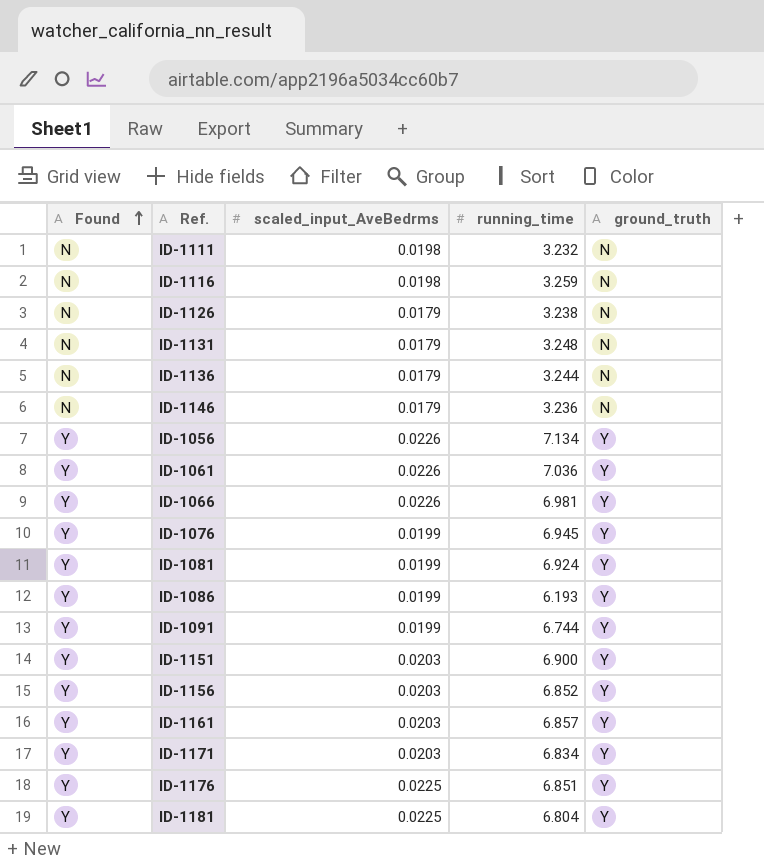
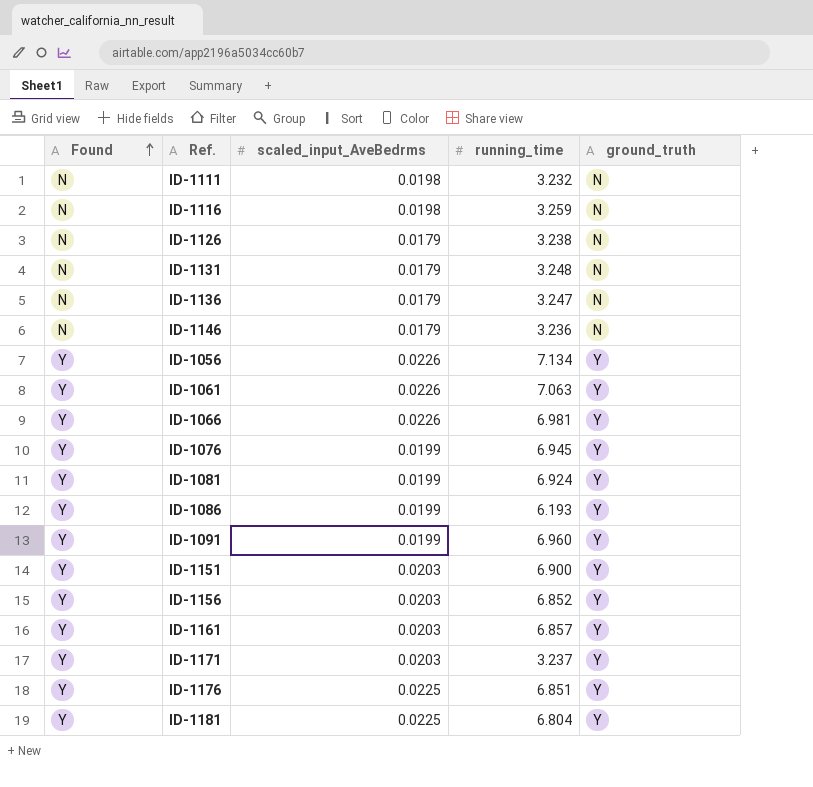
ID-1136 | running_time: 3.244 -> 3.247
ID-1061 | running_time: 7.036 -> 7.063
ID-1091 | running_time: 6.744 -> 6.960
ID-1171 | running_time: 6.834 -> 3.237

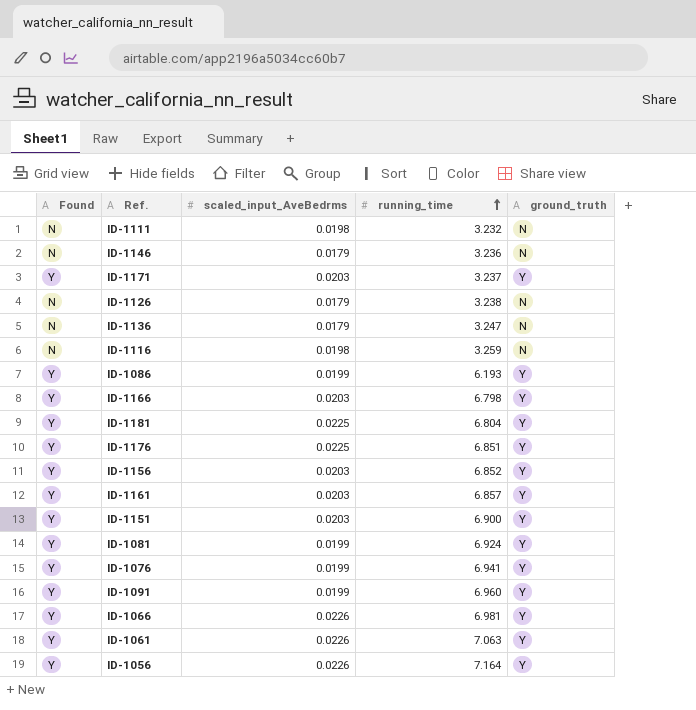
row order: Found ascending -> running_time ascending
row ID-1131: N | 0.0179 | 3.248 | N -> none
row ID-1166: none -> Y | 0.0203 | 6.798 | Y
ID-1076 | running_time: 6.945 -> 6.941
ID-1056 | running_time: 7.134 -> 7.164

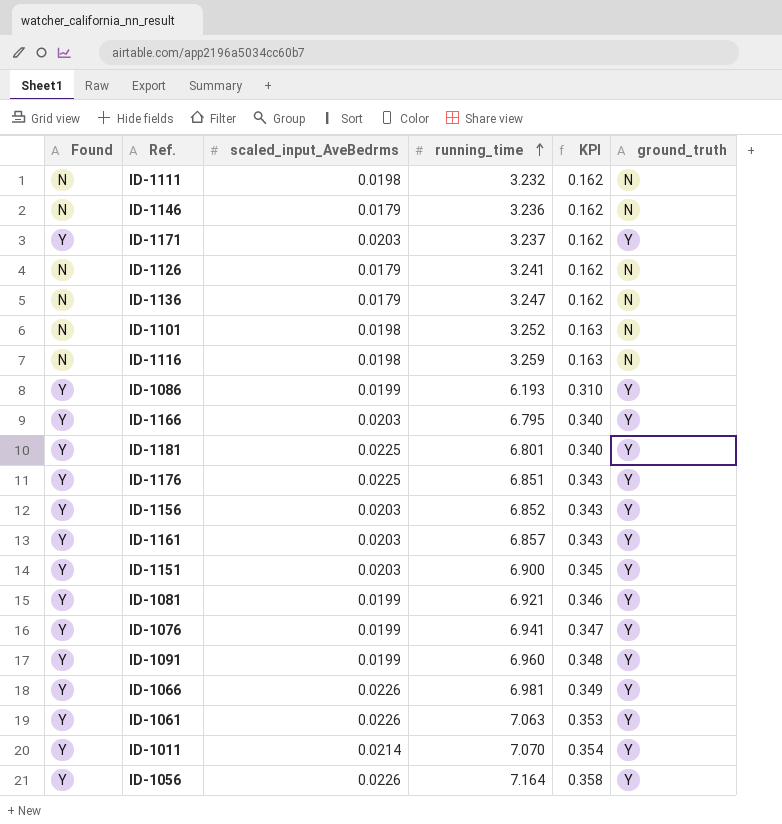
column KPI | formula: none -> [running_time] * 0.05
ID-1126 | running_time: 3.238 -> 3.241
row ID-1101: none -> N | 0.0198 | 3.252 | 0.163 | N
ID-1166 | running_time: 6.798 -> 6.795
ID-1181 | running_time: 6.804 -> 6.801
ID-1081 | running_time: 6.924 -> 6.921
row ID-1011: none -> Y | 0.0214 | 7.070 | 0.354 | Y

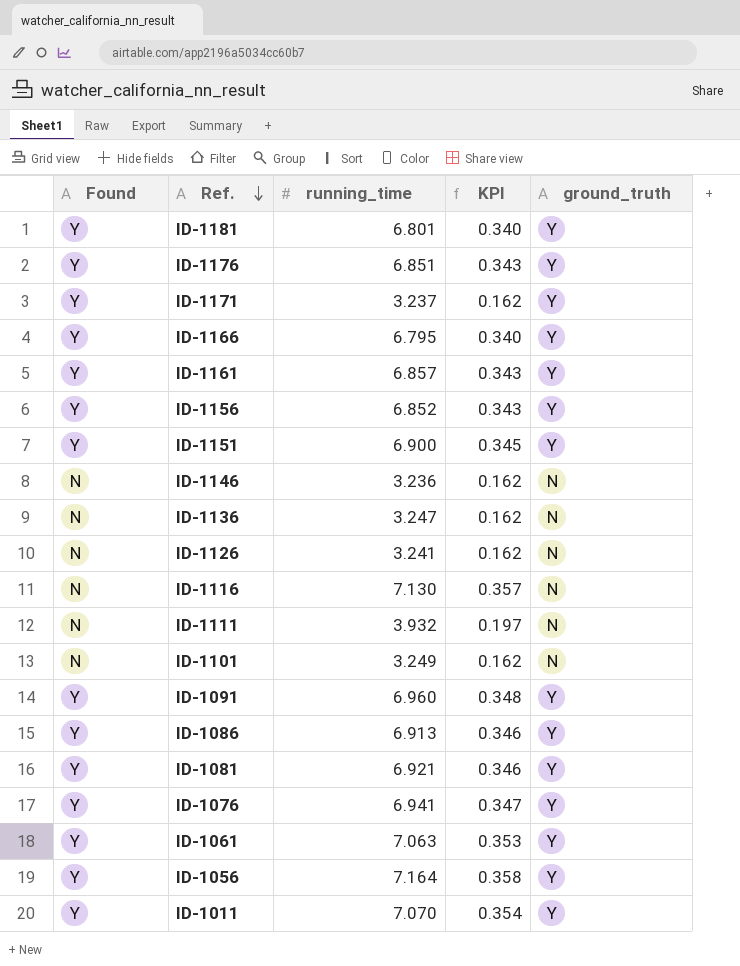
row order: running_time ascending -> Ref. descending
column scaled_input_AveBedrms | position: 3 -> none
row ID-1066: Y | 0.0226 | 6.981 | 0.349 | Y -> none
ID-1116 | running_time: 3.259 -> 7.130
ID-1116 | KPI: 0.163 -> 0.357
ID-1111 | running_time: 3.232 -> 3.932
ID-1111 | KPI: 0.162 -> 0.197
ID-1101 | running_time: 3.252 -> 3.249
ID-1101 | KPI: 0.163 -> 0.162
ID-1086 | running_time: 6.193 -> 6.913
ID-1086 | KPI: 0.310 -> 0.346

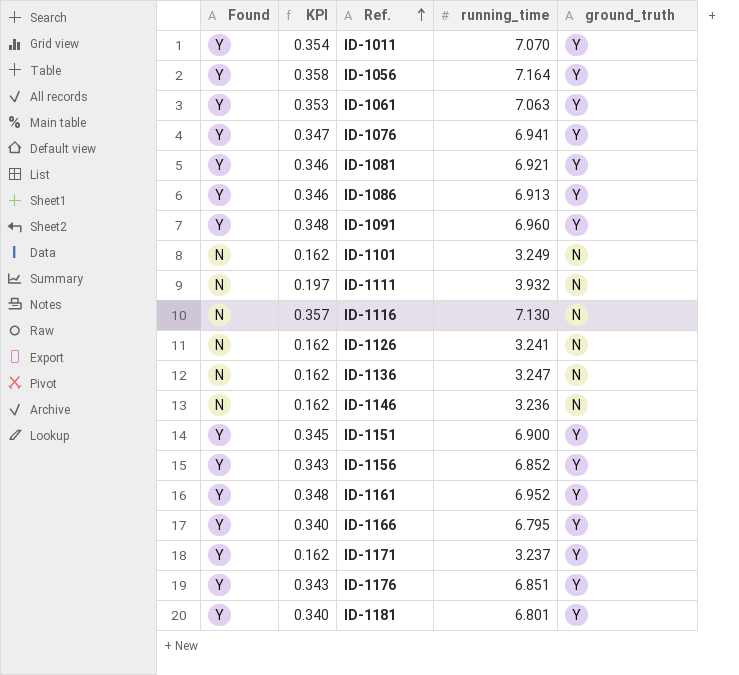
row order: Ref. descending -> Ref. ascending
column KPI | position: 4 -> 2
ID-1161 | KPI: 0.343 -> 0.348
ID-1161 | running_time: 6.857 -> 6.952

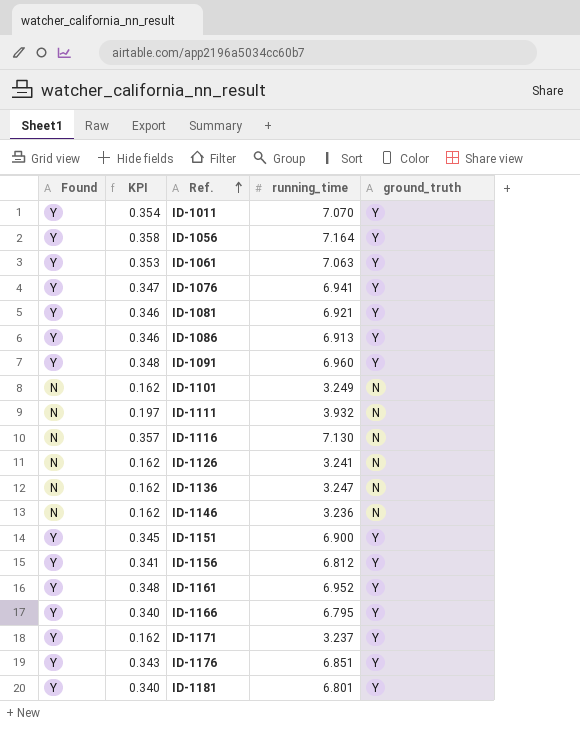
ID-1156 | KPI: 0.343 -> 0.341
ID-1156 | running_time: 6.852 -> 6.812

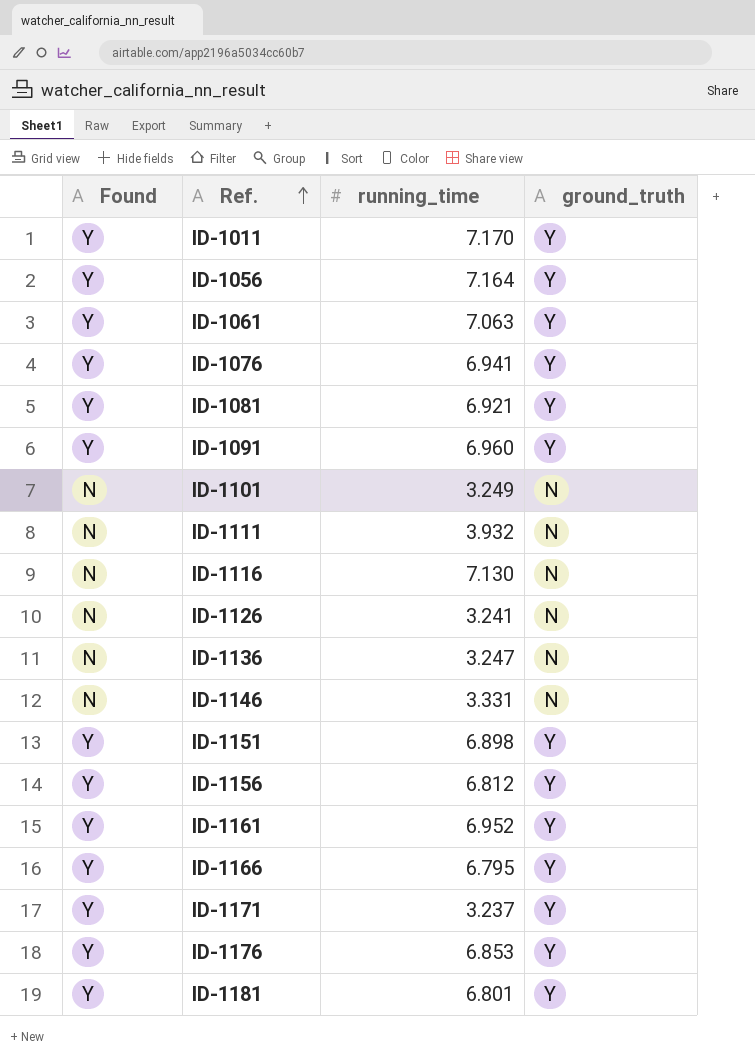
column KPI | formula: [running_time] * 0.05 -> none
row ID-1086: Y | 0.346 | 6.913 | Y -> none
ID-1011 | running_time: 7.070 -> 7.170
ID-1146 | running_time: 3.236 -> 3.331
ID-1151 | running_time: 6.900 -> 6.898
ID-1176 | running_time: 6.851 -> 6.853

